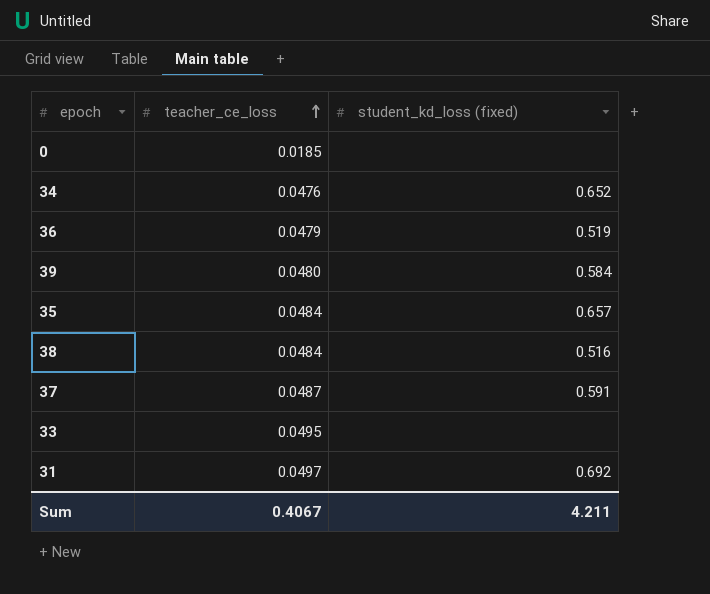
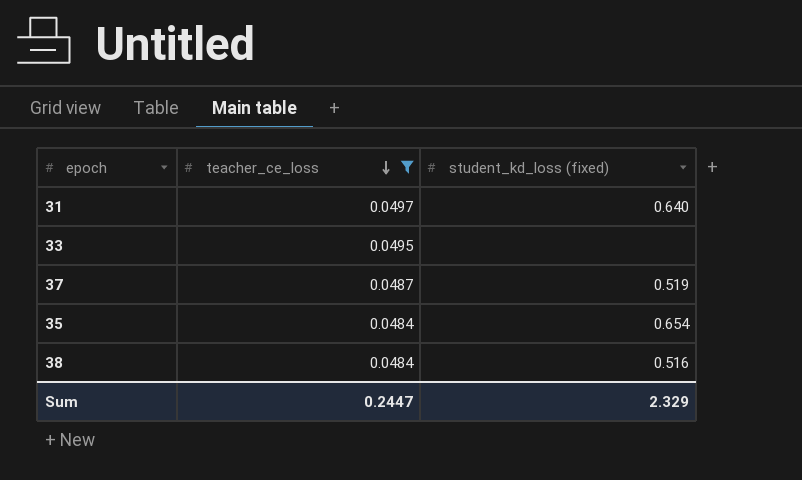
filter: none -> teacher_ce_loss >= 0.0484
row order: teacher_ce_loss ascending -> teacher_ce_loss descending
31 | student_kd_loss (fixed): 0.692 -> 0.640
37 | student_kd_loss (fixed): 0.591 -> 0.519
35 | student_kd_loss (fixed): 0.657 -> 0.654
Sum | teacher_ce_loss: 0.4067 -> 0.2447
Sum | student_kd_loss (fixed): 4.211 -> 2.329

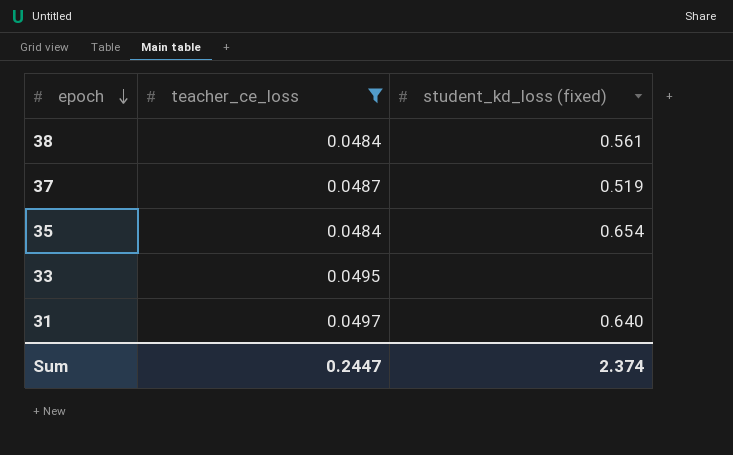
row order: teacher_ce_loss descending -> epoch descending
38 | student_kd_loss (fixed): 0.516 -> 0.561
Sum | student_kd_loss (fixed): 2.329 -> 2.374

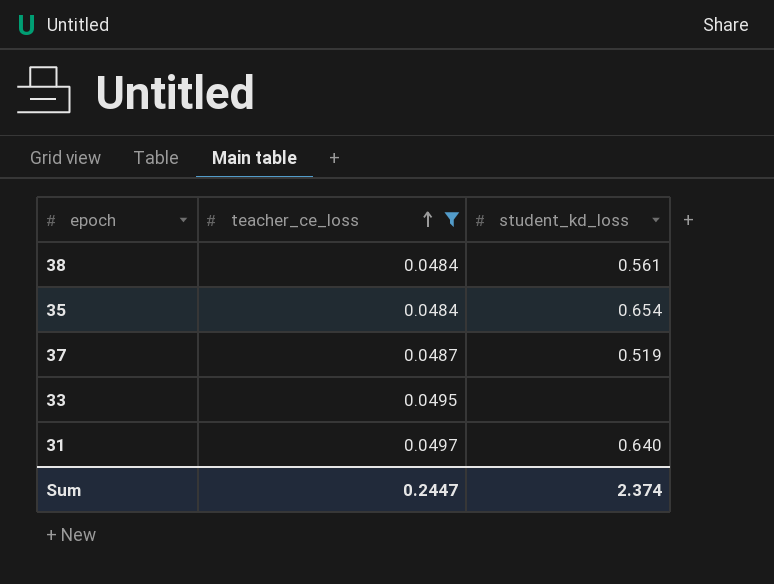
row order: epoch descending -> teacher_ce_loss ascending
column name: student_kd_loss (fixed) -> student_kd_loss

